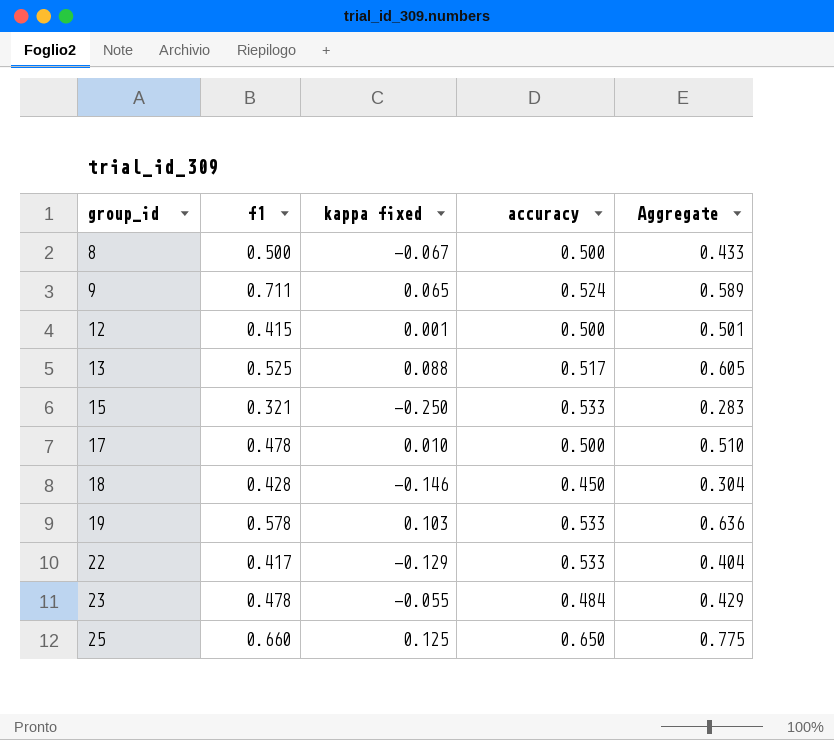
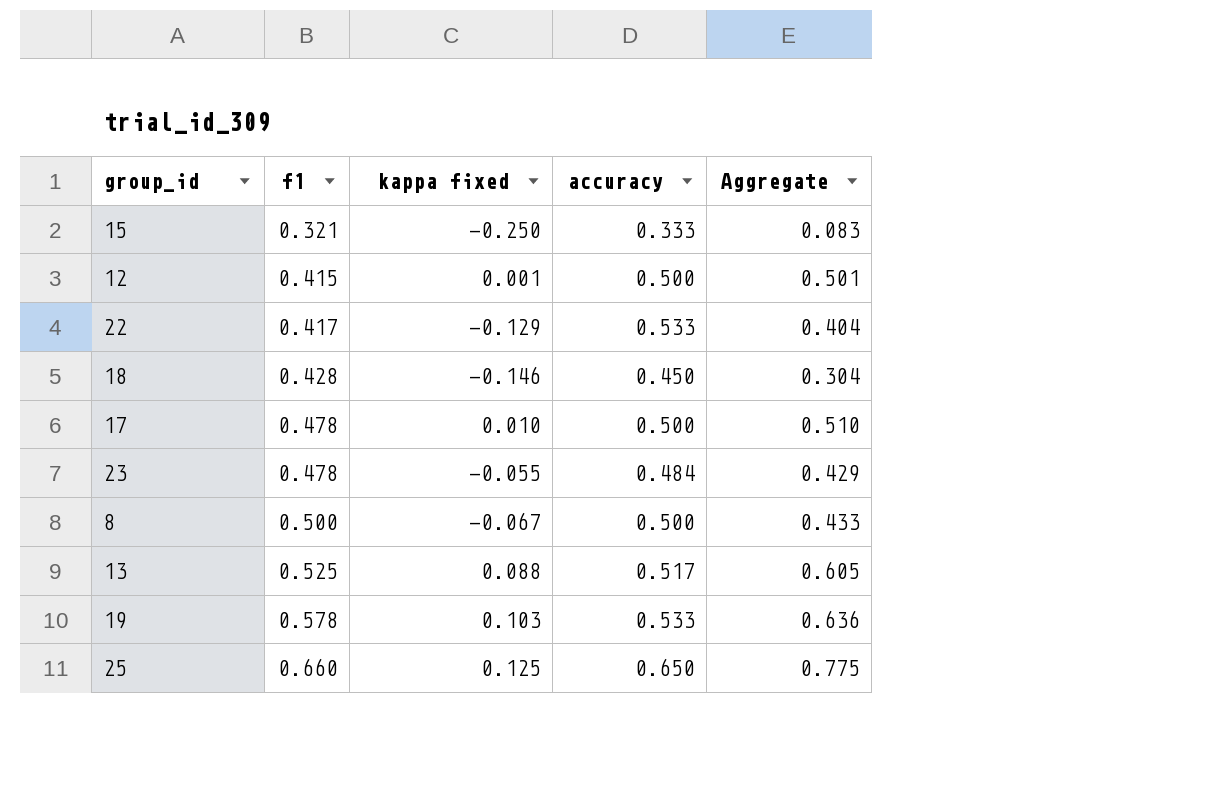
row order: group_id ascending -> f1 ascending
row 9: 0.711 | 0.065 | 0.524 | 0.589 -> none
15 | accuracy: 0.533 -> 0.333
15 | Aggregate: 0.283 -> 0.083

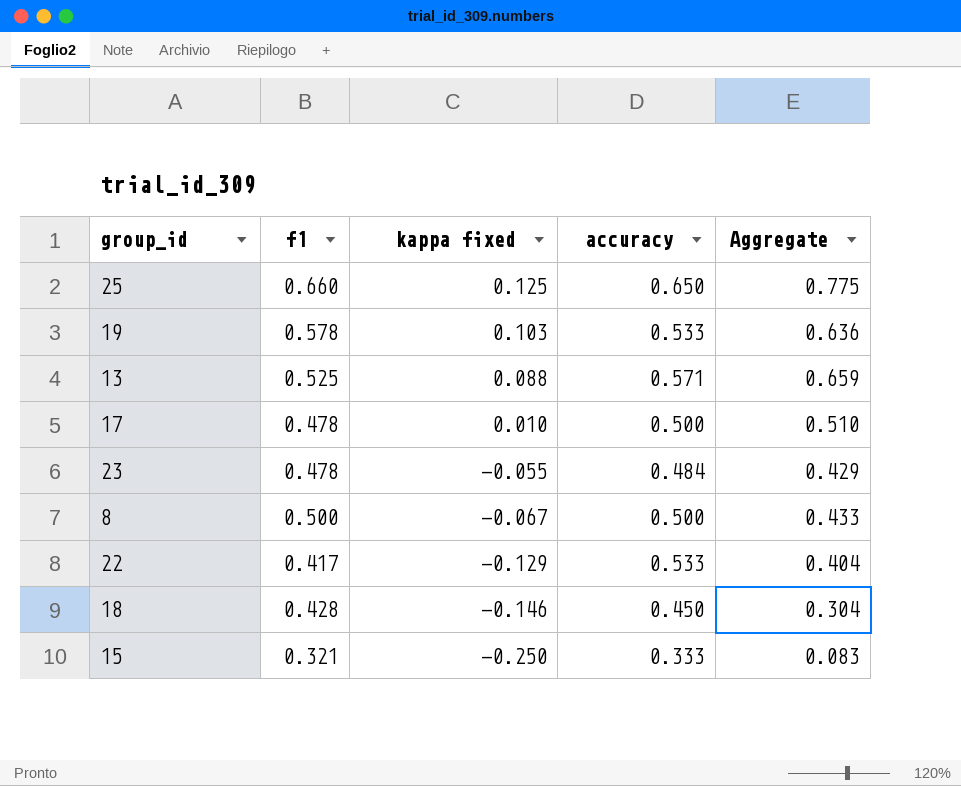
row order: f1 ascending -> kappa fixed descending
row 12: 0.415 | 0.001 | 0.500 | 0.501 -> none
13 | accuracy: 0.517 -> 0.571
13 | Aggregate: 0.605 -> 0.659

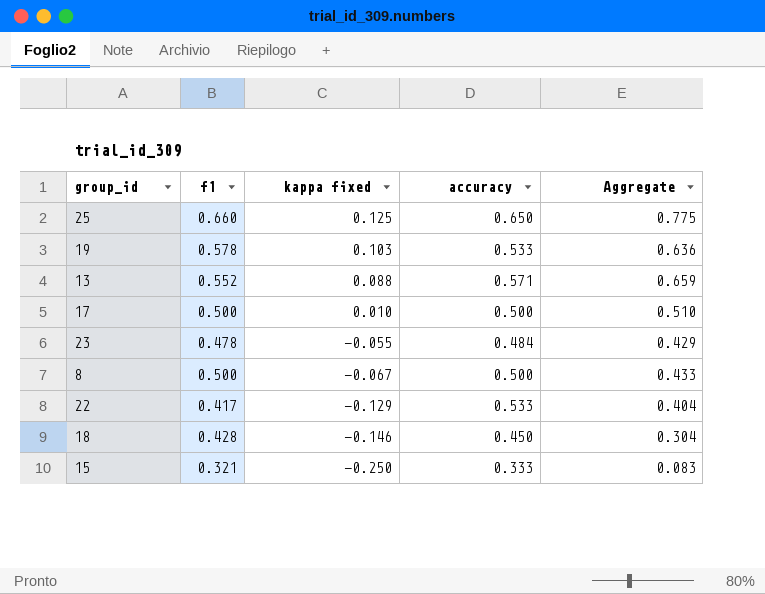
13 | f1: 0.525 -> 0.552
17 | f1: 0.478 -> 0.500

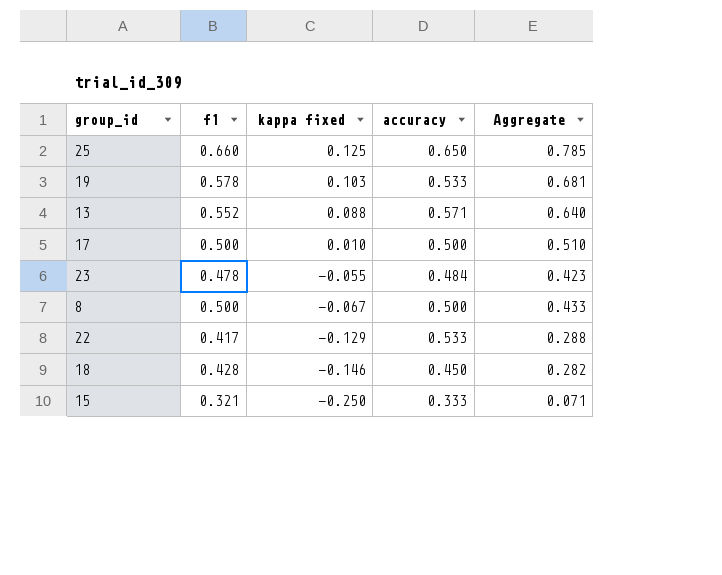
column Aggregate | formula: [kappa fixed] + [accuracy] -> [f1] + [kappa fixed]

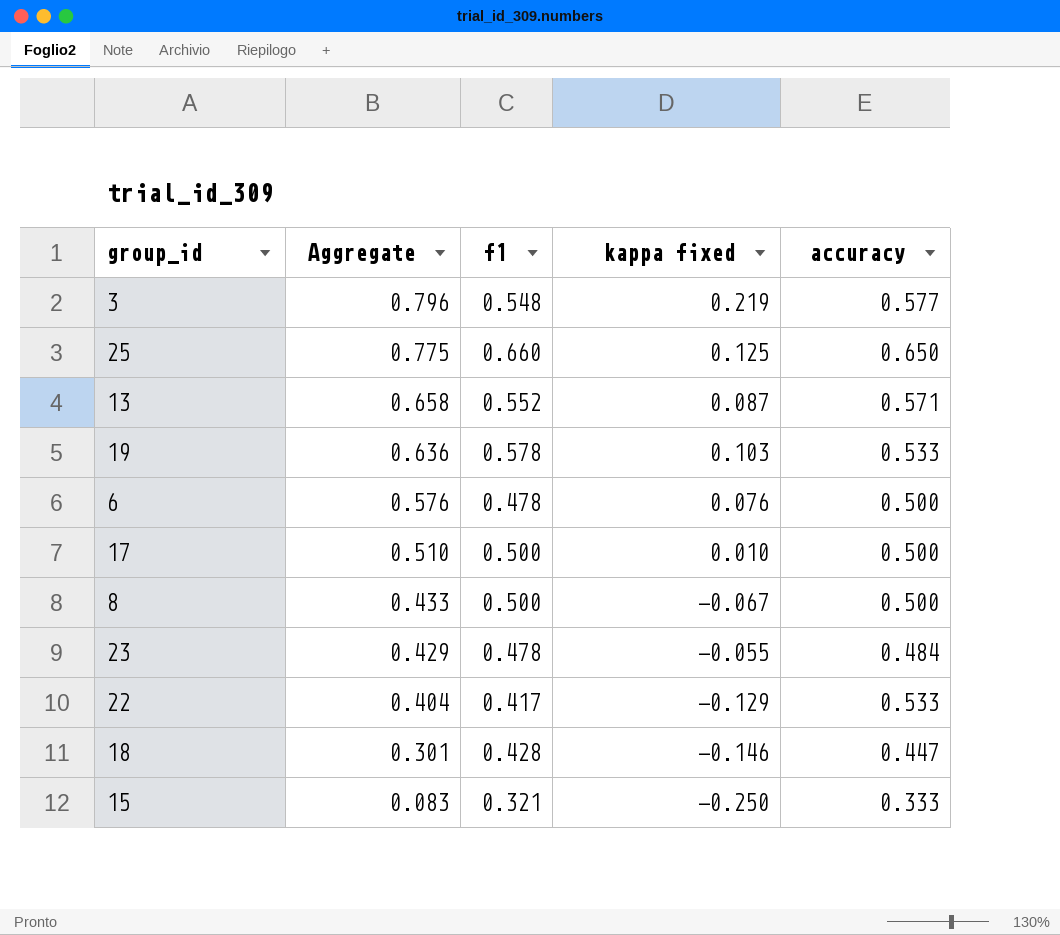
row order: kappa fixed descending -> Aggregate descending
column Aggregate | formula: [f1] + [kappa fixed] -> [kappa fixed] + [accuracy]
column Aggregate | position: 5 -> 2
row 3: none -> 0.796 | 0.548 | 0.219 | 0.577
13 | kappa fixed: 0.088 -> 0.087
row 6: none -> 0.576 | 0.478 | 0.076 | 0.500
18 | accuracy: 0.450 -> 0.447

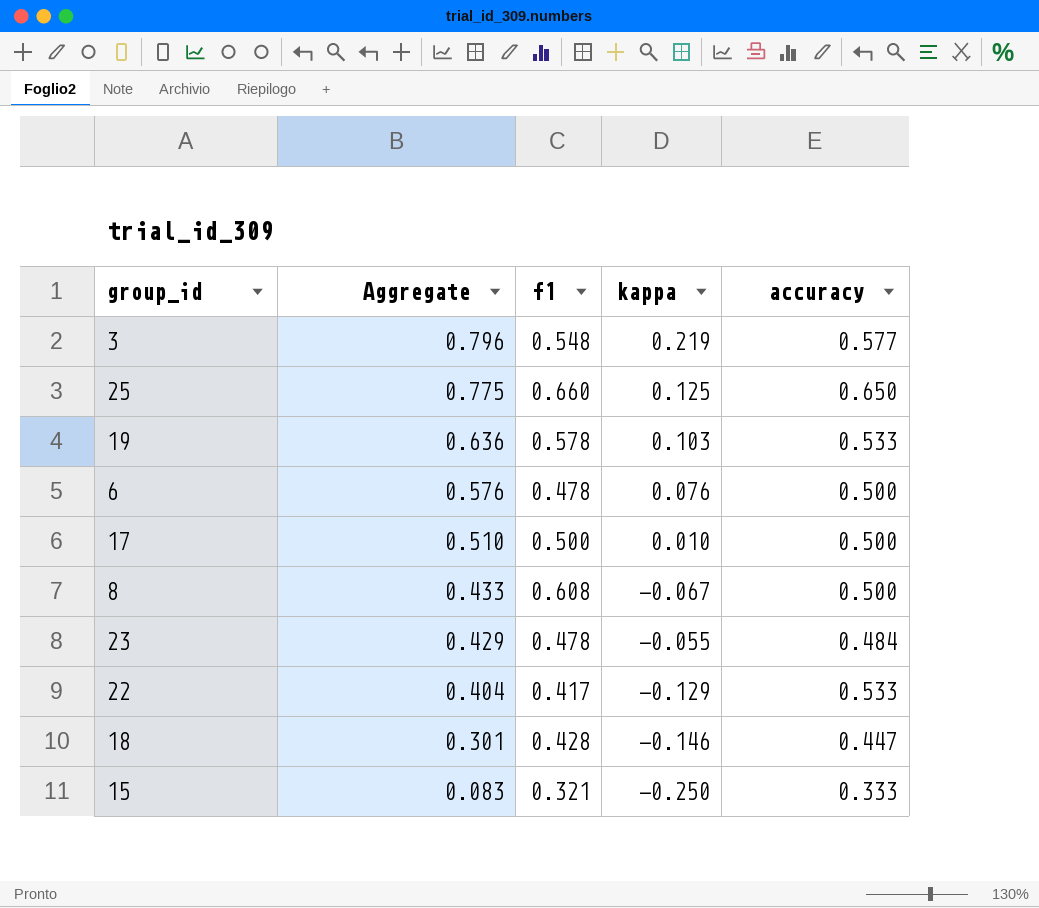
column name: kappa fixed -> kappa
row 13: 0.658 | 0.552 | 0.087 | 0.571 -> none
8 | f1: 0.500 -> 0.608

